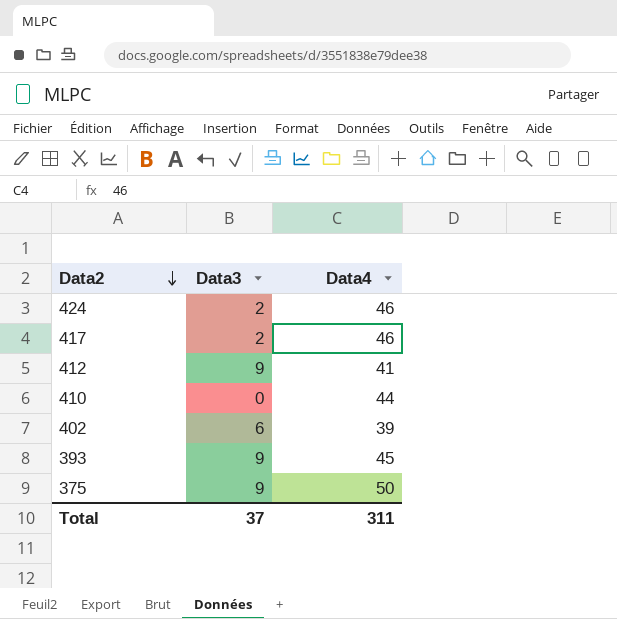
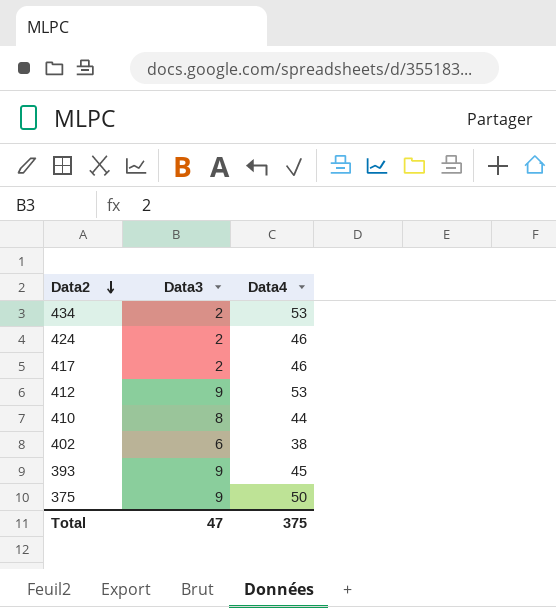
row 434: none -> 2 | 53
412 | Data4: 41 -> 53
410 | Data3: 0 -> 8
402 | Data4: 39 -> 38
Total | Data3: 37 -> 47
Total | Data4: 311 -> 375

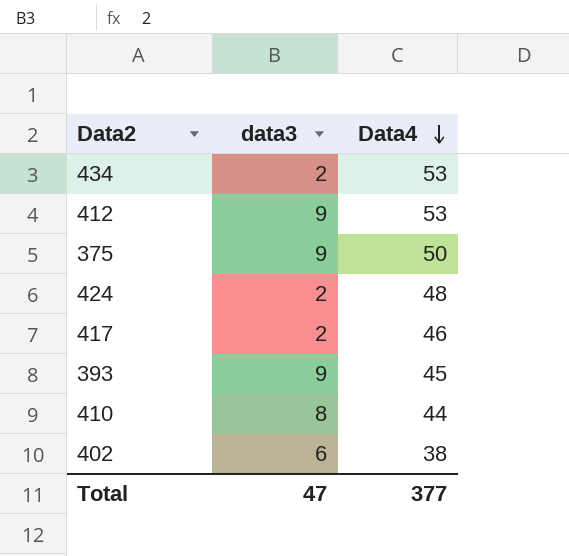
row order: Data2 descending -> Data4 descending
column name: Data3 -> data3
424 | Data4: 46 -> 48
Total | Data4: 375 -> 377

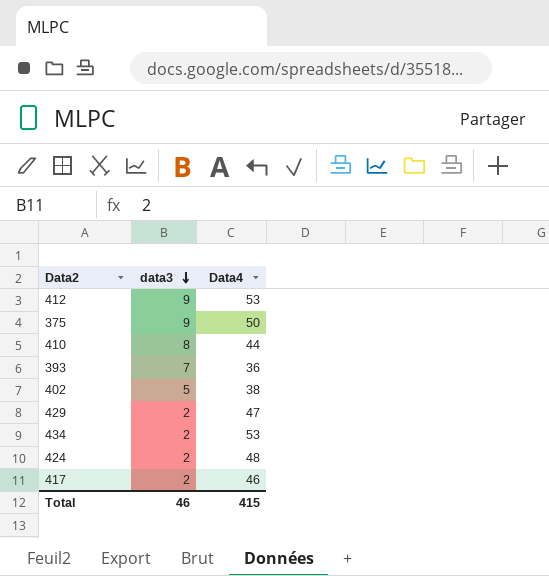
row order: Data4 descending -> data3 descending
393 | data3: 9 -> 7
393 | Data4: 45 -> 36
402 | data3: 6 -> 5
row 429: none -> 2 | 47
Total | data3: 47 -> 46
Total | Data4: 377 -> 415

